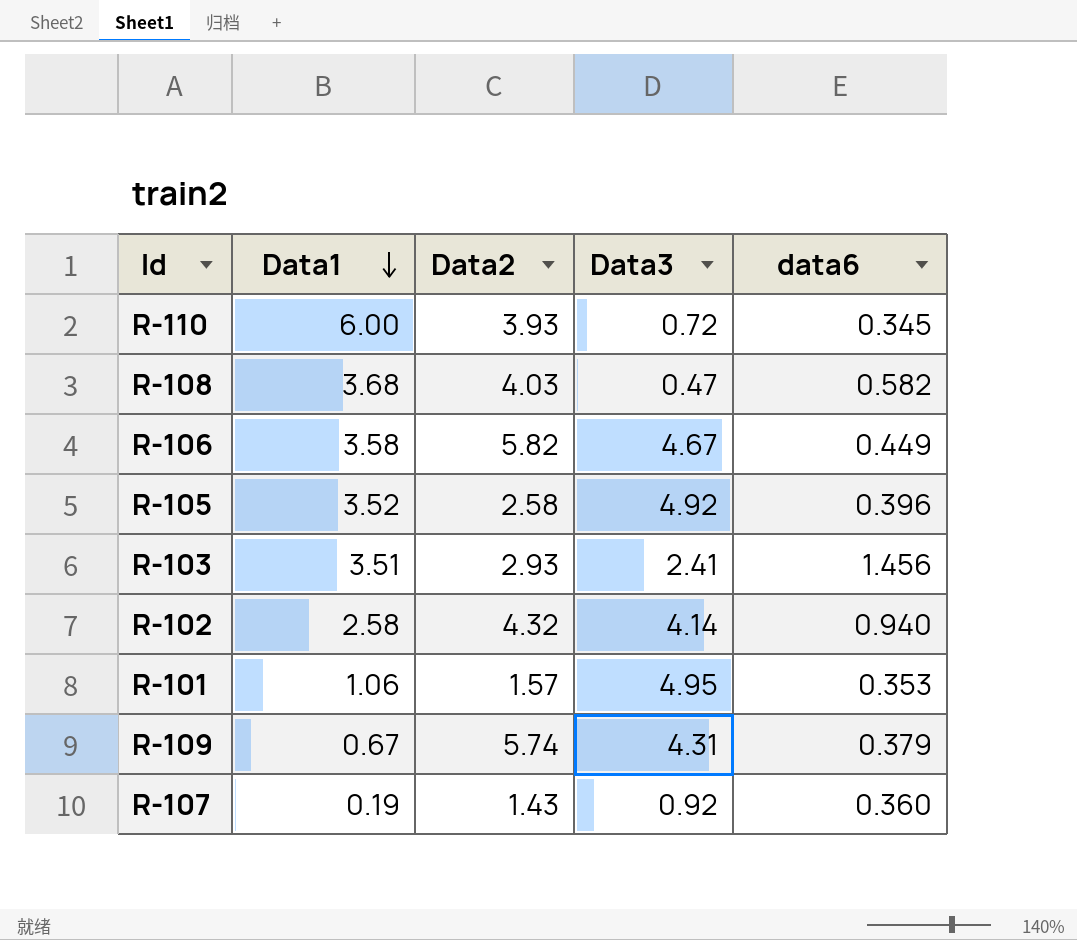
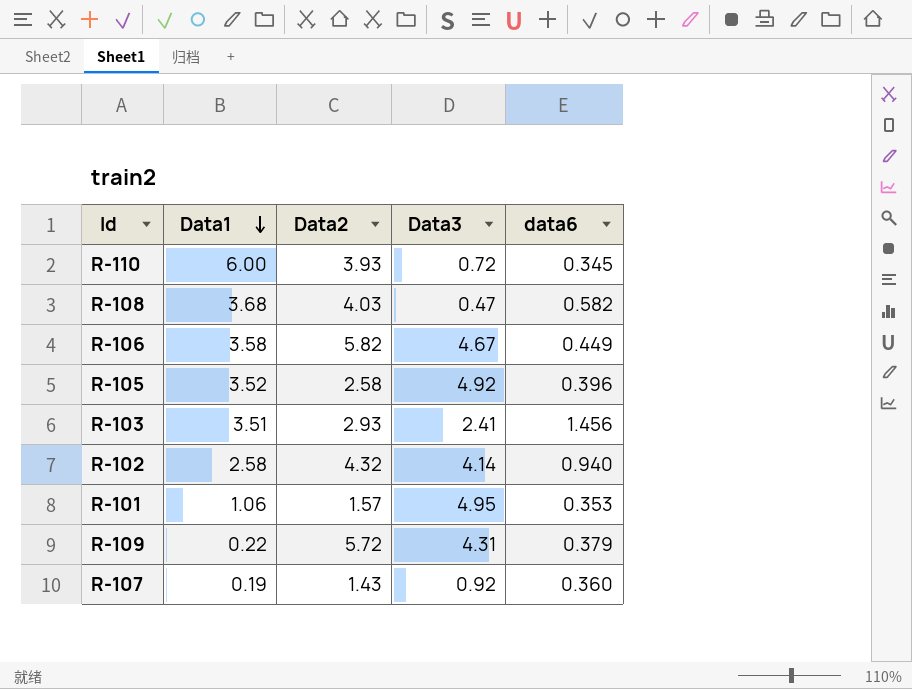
R-109 | Data1: 0.67 -> 0.22
R-109 | Data2: 5.74 -> 5.72

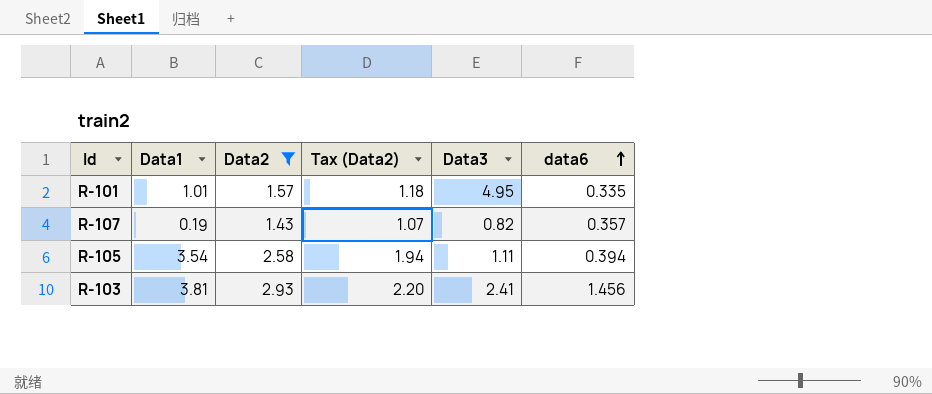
filter: none -> Data2 <= 2.93
row order: Data1 descending -> data6 ascending
column Tax (Data2) | formula: none -> [Data2] * 0.75
R-101 | Data1: 1.06 -> 1.01
R-101 | data6: 0.353 -> 0.335
R-107 | Data3: 0.92 -> 0.82
R-107 | data6: 0.360 -> 0.357
R-105 | Data1: 3.52 -> 3.54
R-105 | Data3: 4.92 -> 1.11
R-105 | data6: 0.396 -> 0.394
R-103 | Data1: 3.51 -> 3.81

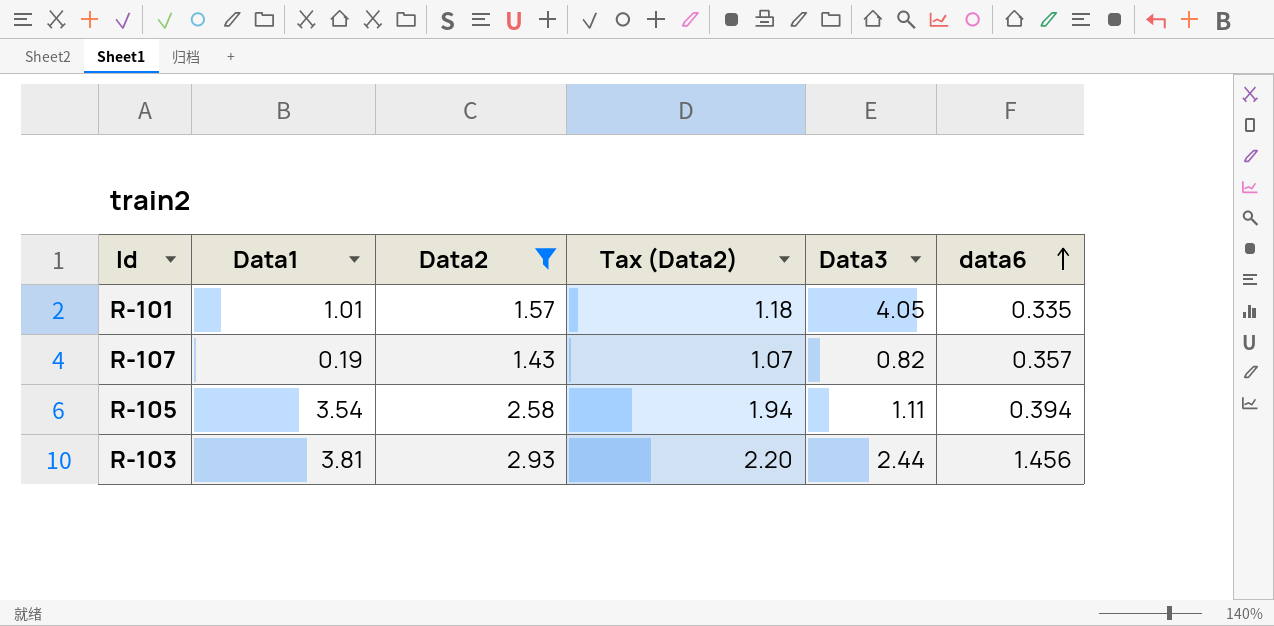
R-101 | Data3: 4.95 -> 4.05
R-103 | Data3: 2.41 -> 2.44

